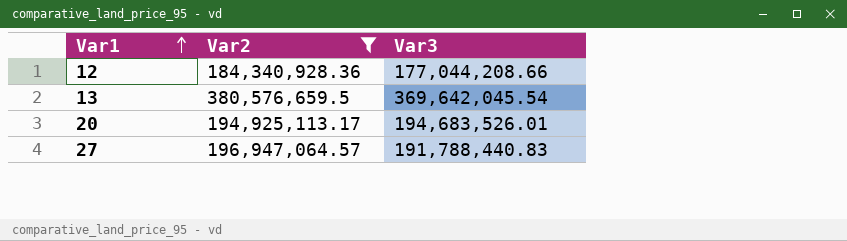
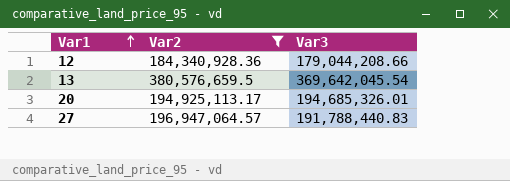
12 | Var3: 177,044,208.66 -> 179,044,208.66
20 | Var3: 194,683,526.01 -> 194,685,326.01

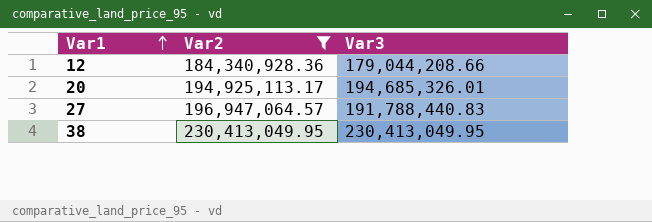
row 13: 380,576,659.5 | 369,642,045.54 -> none
row 38: none -> 230,413,049.95 | 230,413,049.95

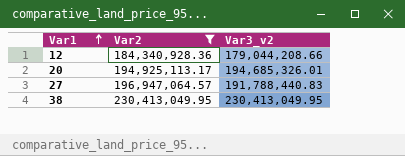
column name: Var3 -> Var3_v2

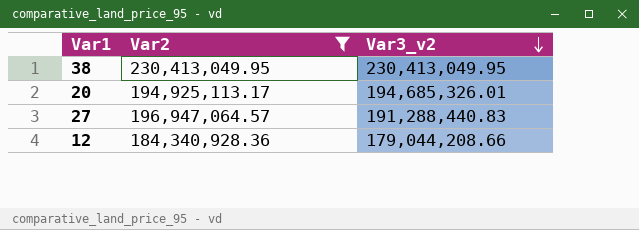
row order: Var1 ascending -> Var3_v2 descending
27 | Var3_v2: 191,788,440.83 -> 191,288,440.83

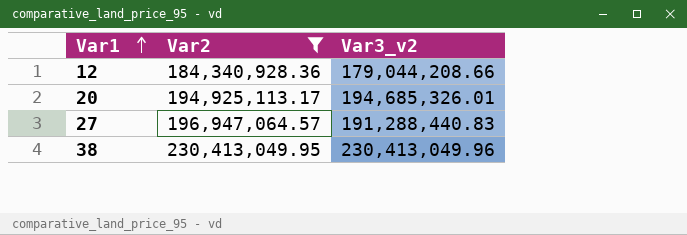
row order: Var3_v2 descending -> Var1 ascending
38 | Var3_v2: 230,413,049.95 -> 230,413,049.96

